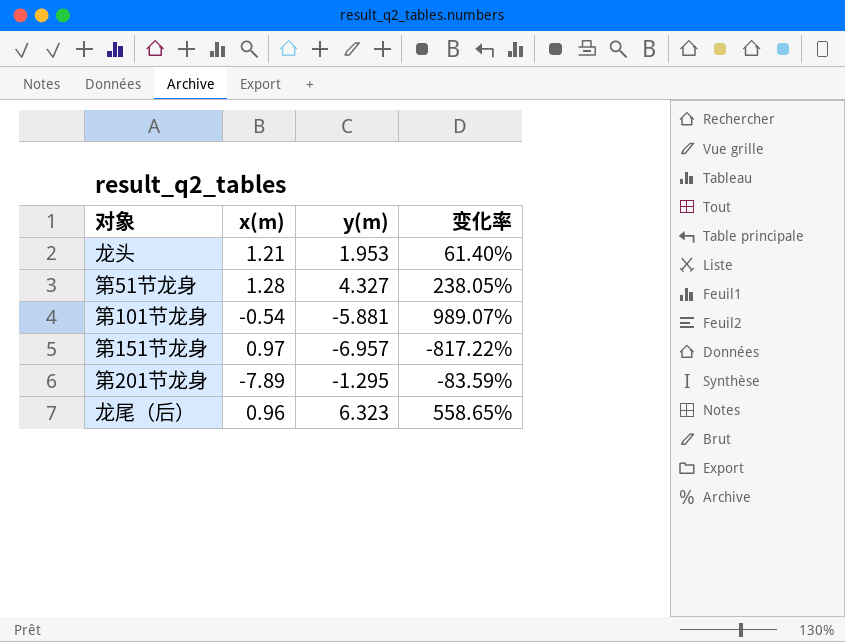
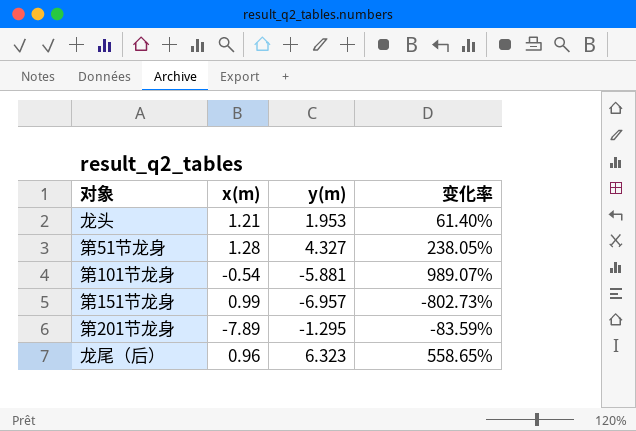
第151节龙身 | x(m): 0.97 -> 0.99
第151节龙身 | 变化率: -817.22% -> -802.73%

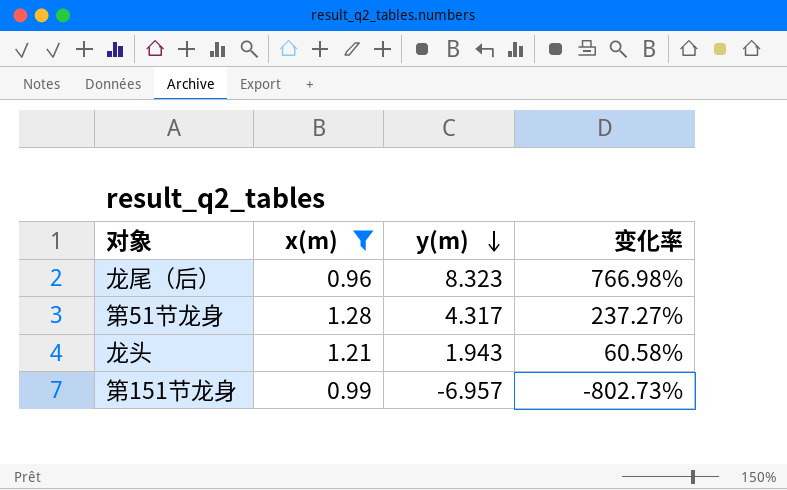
filter: none -> x(m) >= 0.96
row order: none -> y(m) descending
龙尾（后） | y(m): 6.323 -> 8.323
龙尾（后） | 变化率: 558.65% -> 766.98%
第51节龙身 | y(m): 4.327 -> 4.317
第51节龙身 | 变化率: 238.05% -> 237.27%
龙头 | y(m): 1.953 -> 1.943
龙头 | 变化率: 61.40% -> 60.58%

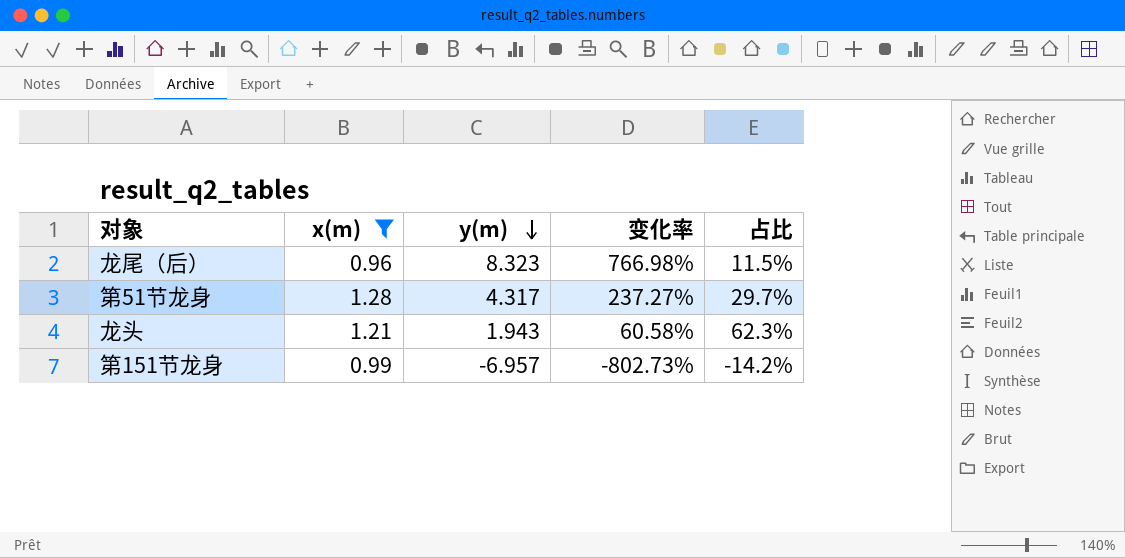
column 占比 | formula: none -> [x(m)] / [y(m)]

